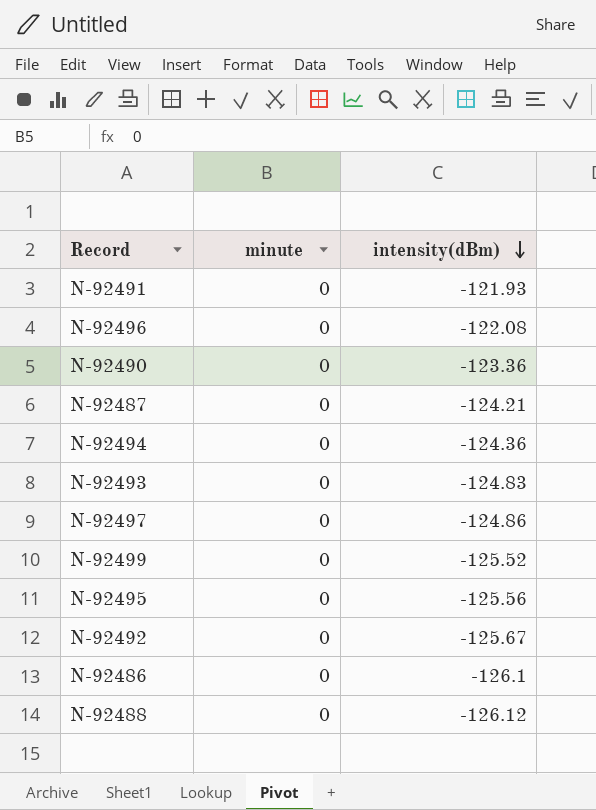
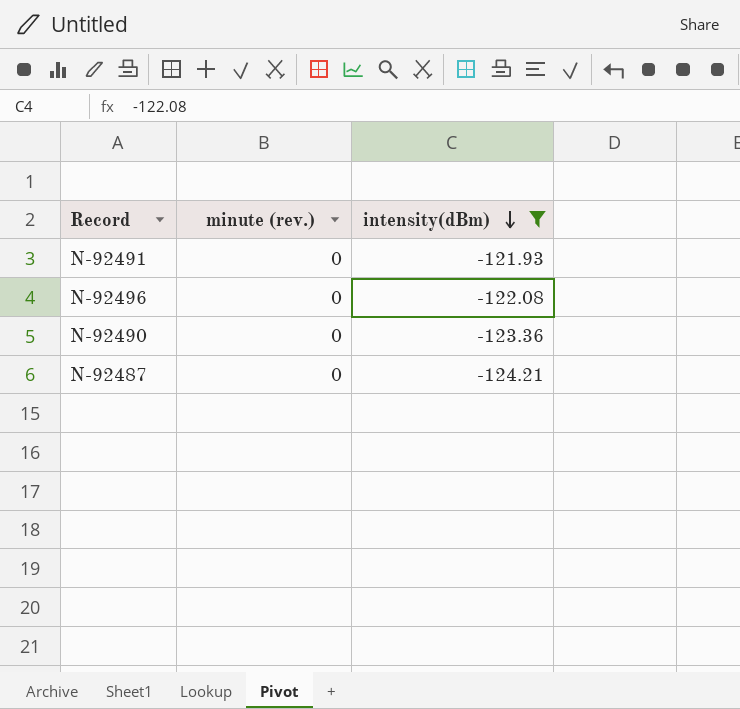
filter: none -> intensity(dBm) >= -124.21
column name: minute -> minute (rev.)

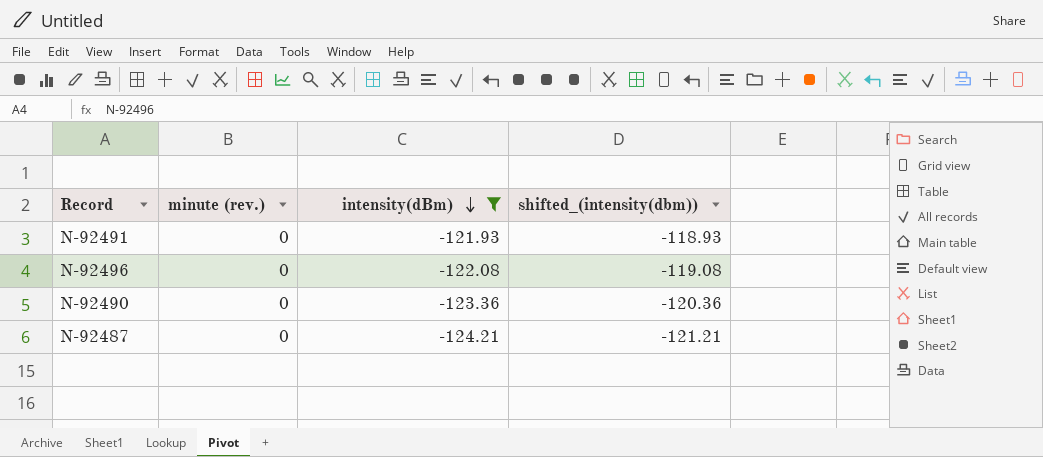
column shifted_(intensity(dbm)) | formula: none -> [intensity(dBm)] + 3

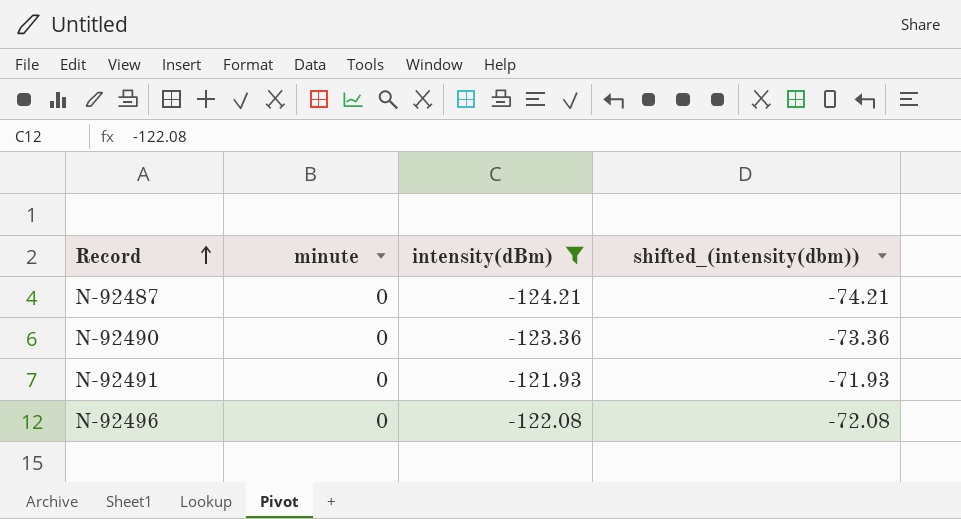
row order: intensity(dBm) descending -> Record ascending
column name: minute (rev.) -> minute
column shifted_(intensity(dbm)) | formula: [intensity(dBm)] + 3 -> [intensity(dBm)] + 50

